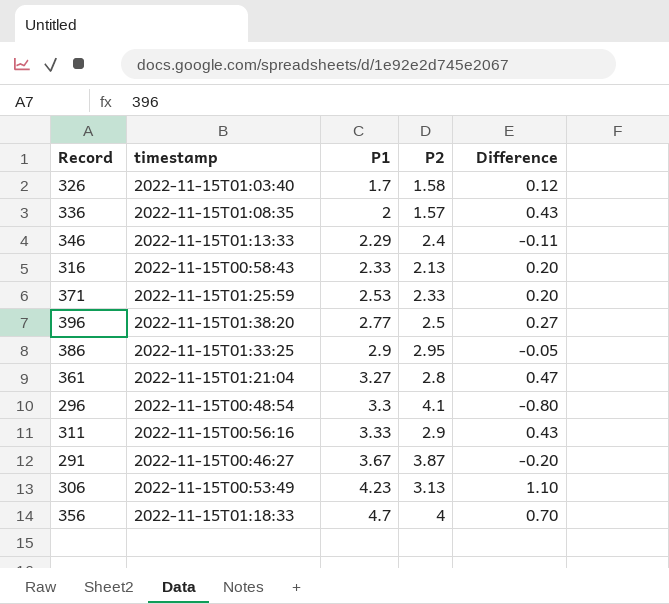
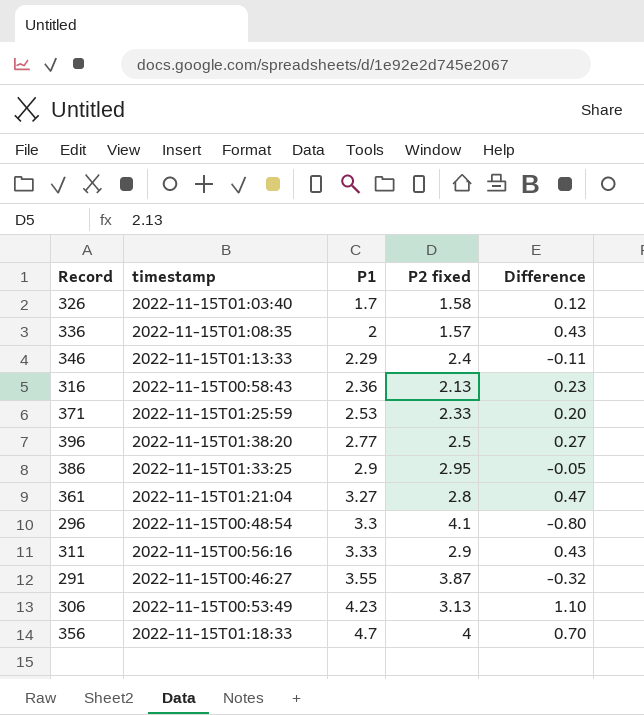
column name: P2 -> P2 fixed
316 | P1: 2.33 -> 2.36
316 | Difference: 0.20 -> 0.23
291 | P1: 3.67 -> 3.55
291 | Difference: -0.20 -> -0.32

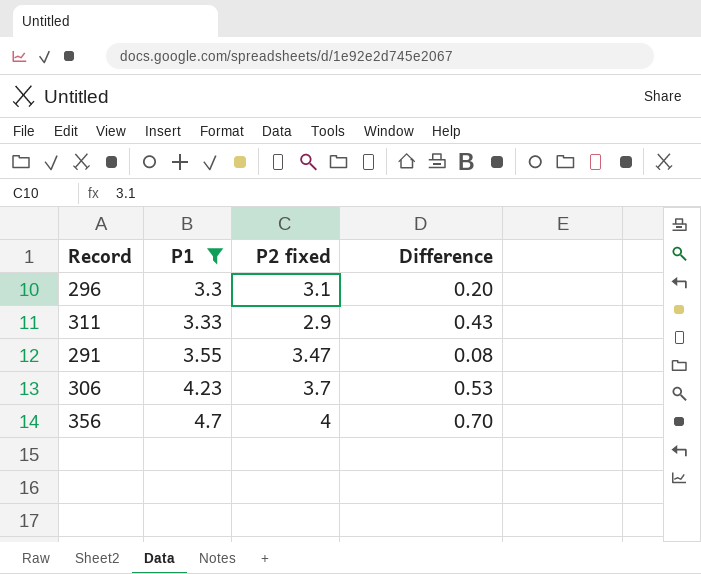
filter: none -> P1 >= 3.3
column timestamp | position: 2 -> none
296 | P2 fixed: 4.1 -> 3.1
296 | Difference: -0.80 -> 0.20
291 | P2 fixed: 3.87 -> 3.47
291 | Difference: -0.32 -> 0.08
306 | P2 fixed: 3.13 -> 3.7
306 | Difference: 1.10 -> 0.53

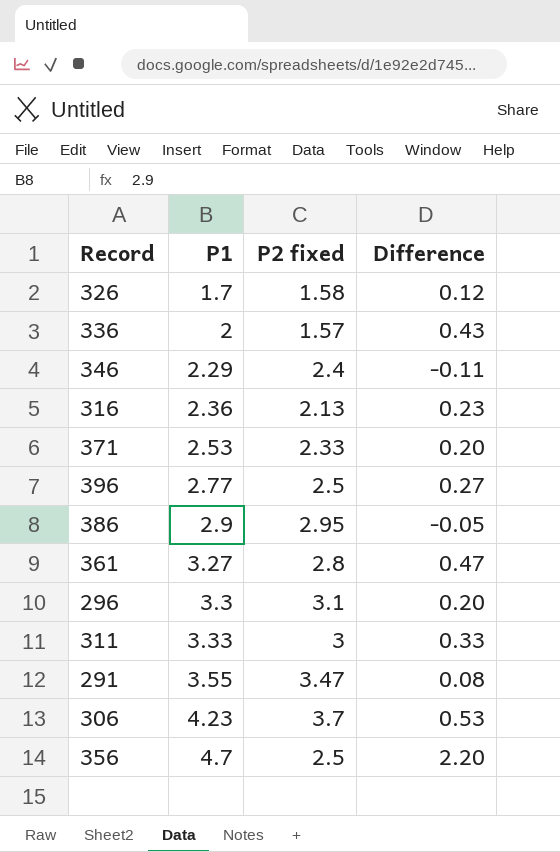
filter: P1 >= 3.3 -> none
311 | P2 fixed: 2.9 -> 3
311 | Difference: 0.43 -> 0.33
356 | P2 fixed: 4 -> 2.5
356 | Difference: 0.70 -> 2.20

